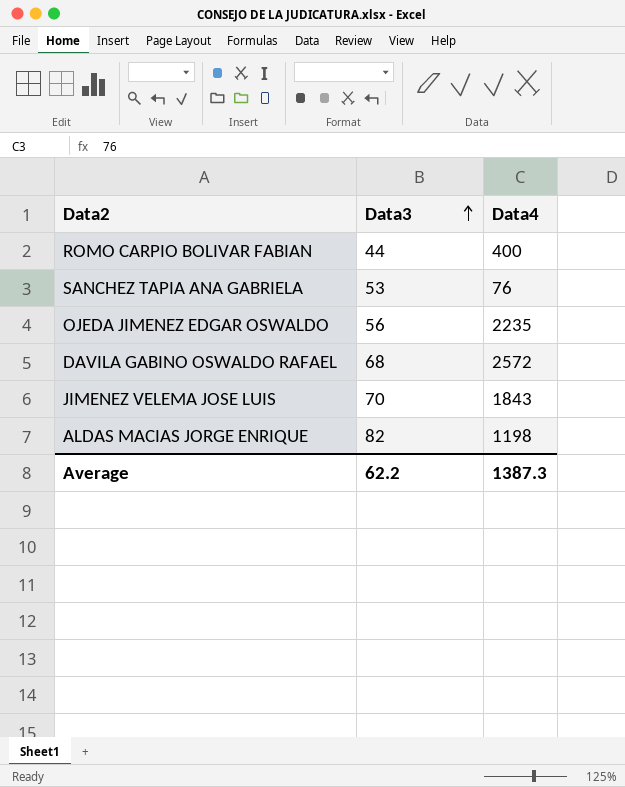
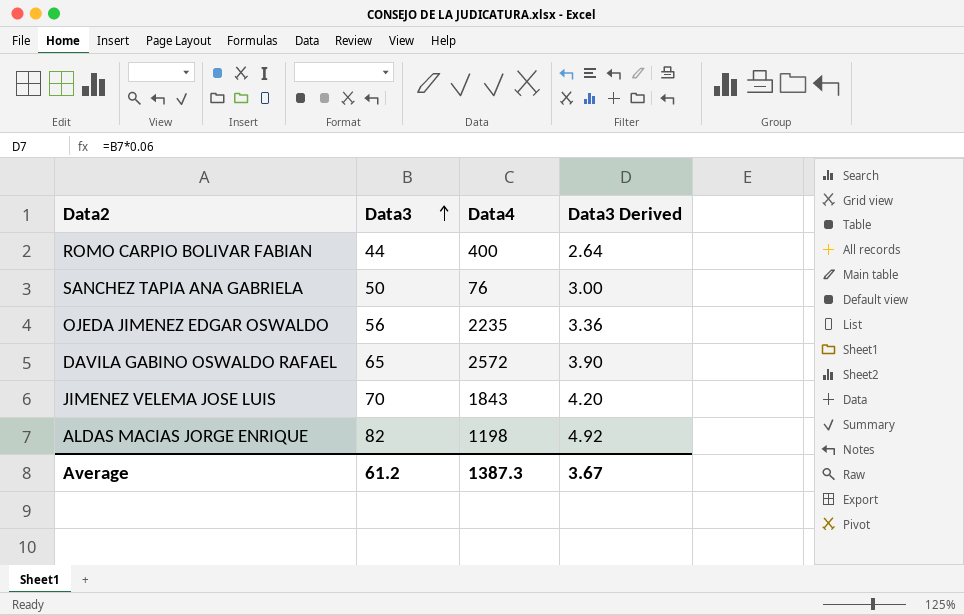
column Data3 Derived | formula: none -> [Data3] * 0.06
SANCHEZ TAPIA ANA GABRIELA | Data3: 53 -> 50
DAVILA GABINO OSWALDO RAFAEL | Data3: 68 -> 65
Average | Data3: 62.2 -> 61.2

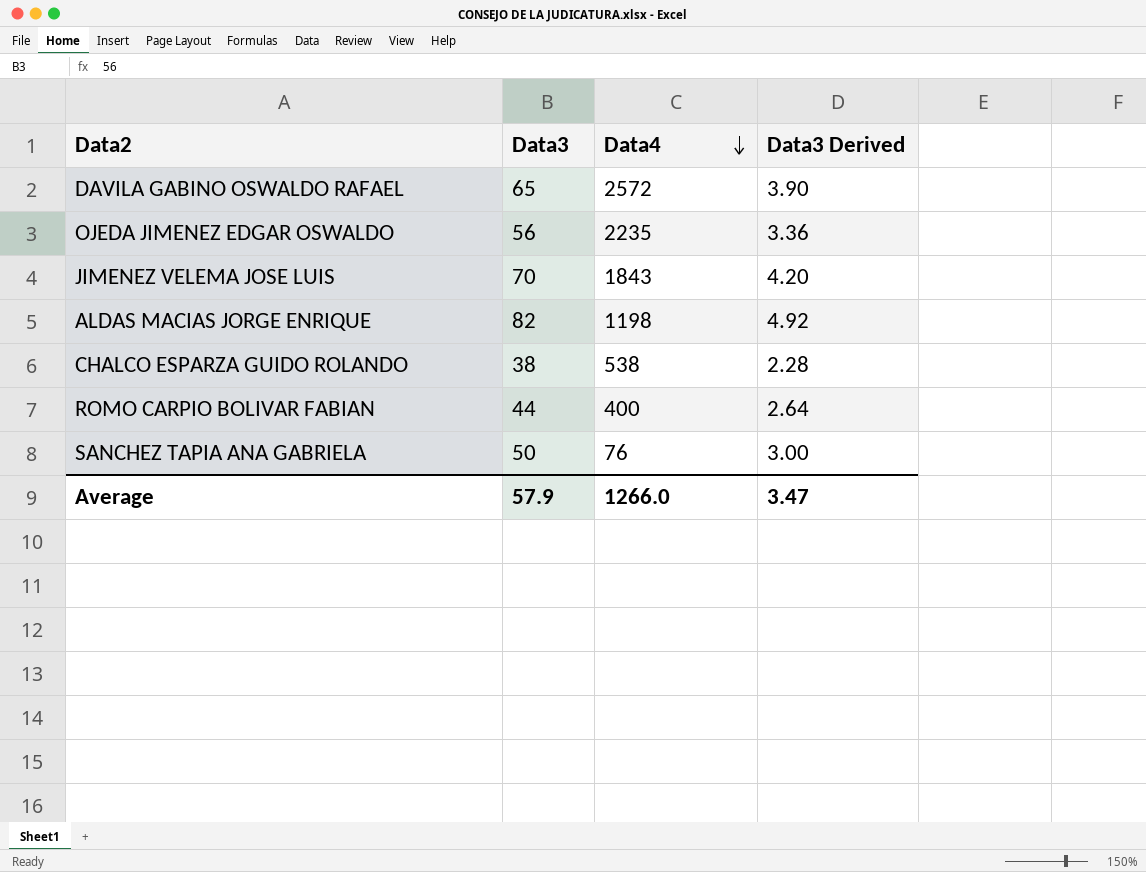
row order: Data3 ascending -> Data4 descending
row CHALCO ESPARZA GUIDO ROLANDO: none -> 38 | 538 | 2.28
Average | Data3: 61.2 -> 57.9
Average | Data4: 1387.3 -> 1266.0
Average | Data3 Derived: 3.67 -> 3.47

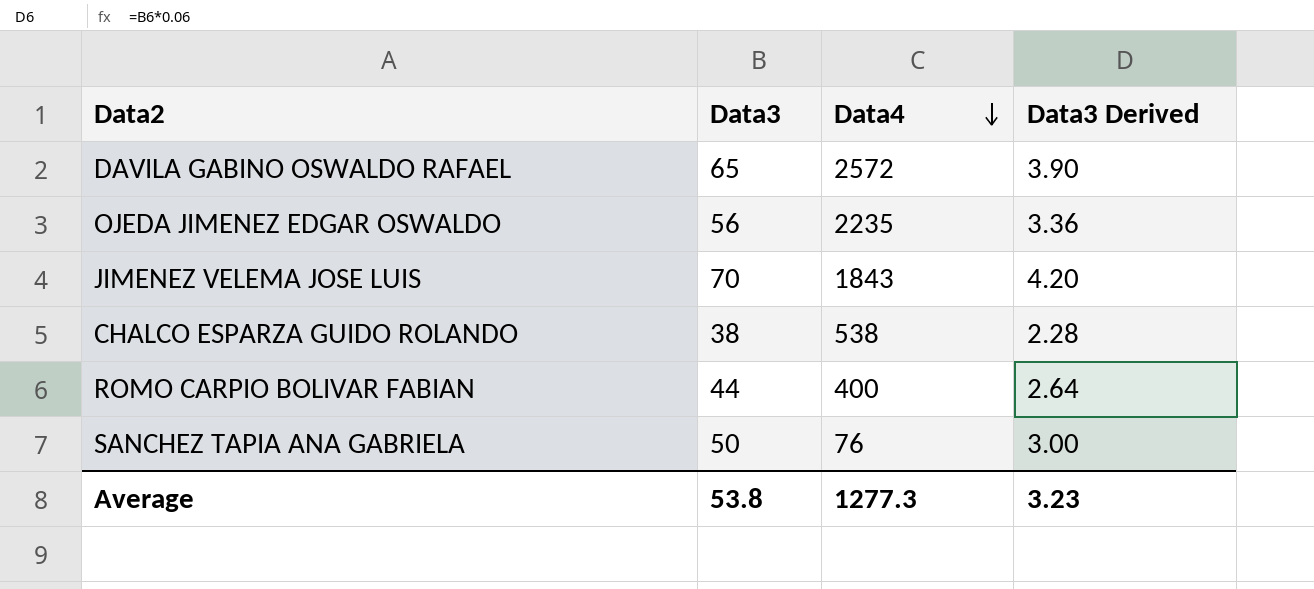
row ALDAS MACIAS JORGE ENRIQUE: 82 | 1198 | 4.92 -> none
Average | Data3: 57.9 -> 53.8
Average | Data4: 1266.0 -> 1277.3
Average | Data3 Derived: 3.47 -> 3.23

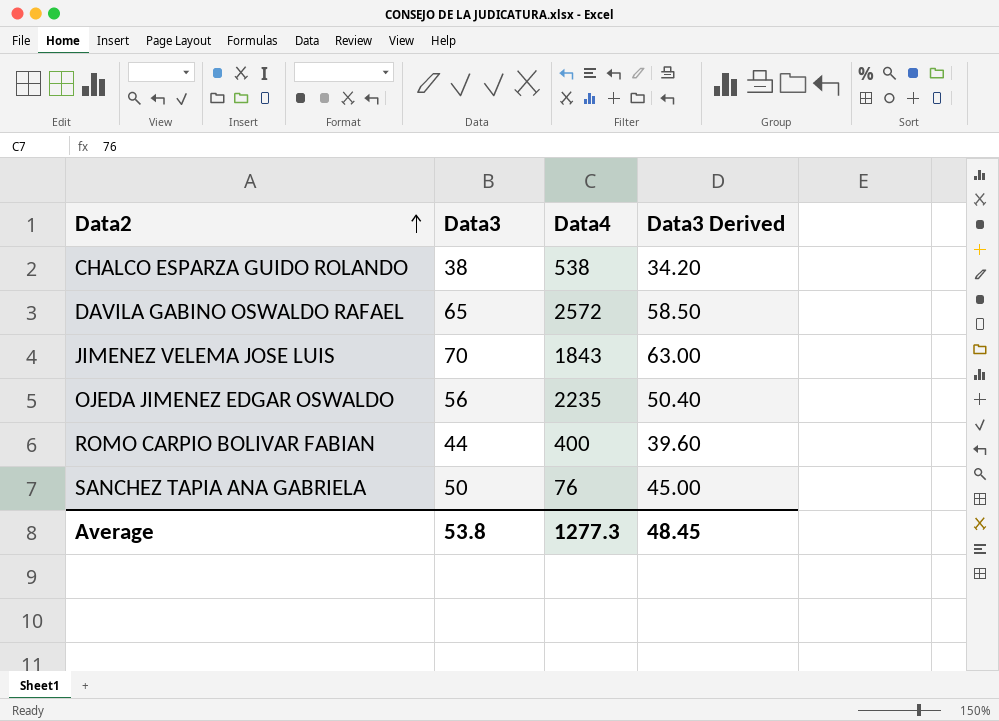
row order: Data4 descending -> Data2 ascending
column Data3 Derived | formula: [Data3] * 0.06 -> [Data3] * 0.9
Average | Data3 Derived: 3.23 -> 48.45

